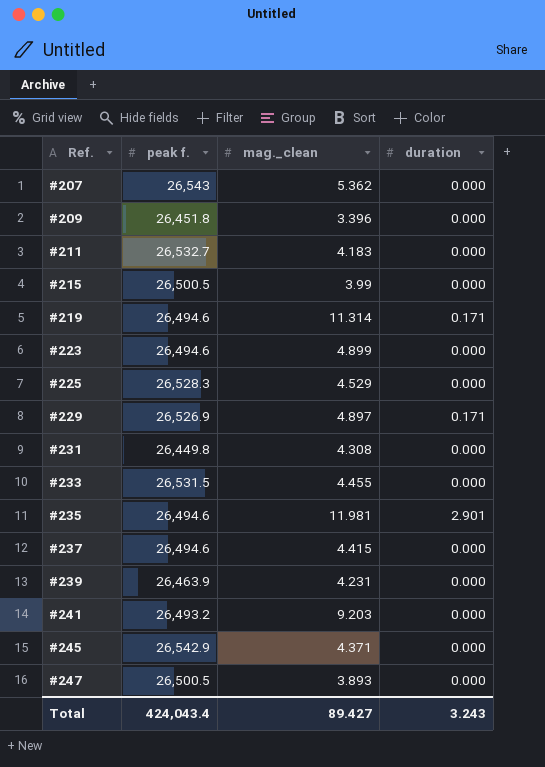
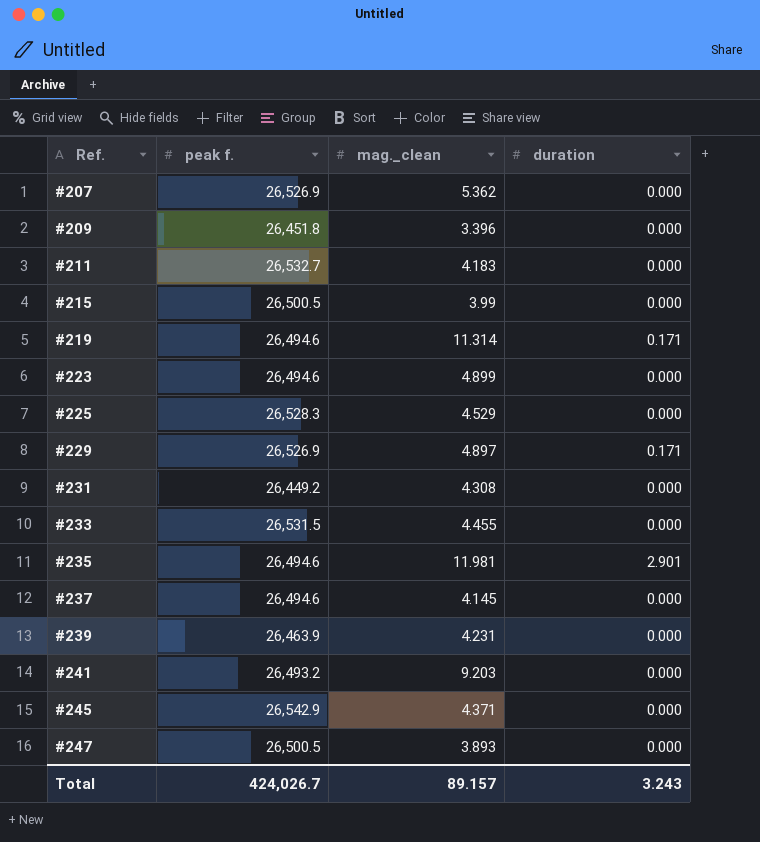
#207 | peak f.: 26,543 -> 26,526.9
#231 | peak f.: 26,449.8 -> 26,449.2
#237 | mag._clean: 4.415 -> 4.145
Total | peak f.: 424,043.4 -> 424,026.7
Total | mag._clean: 89.427 -> 89.157

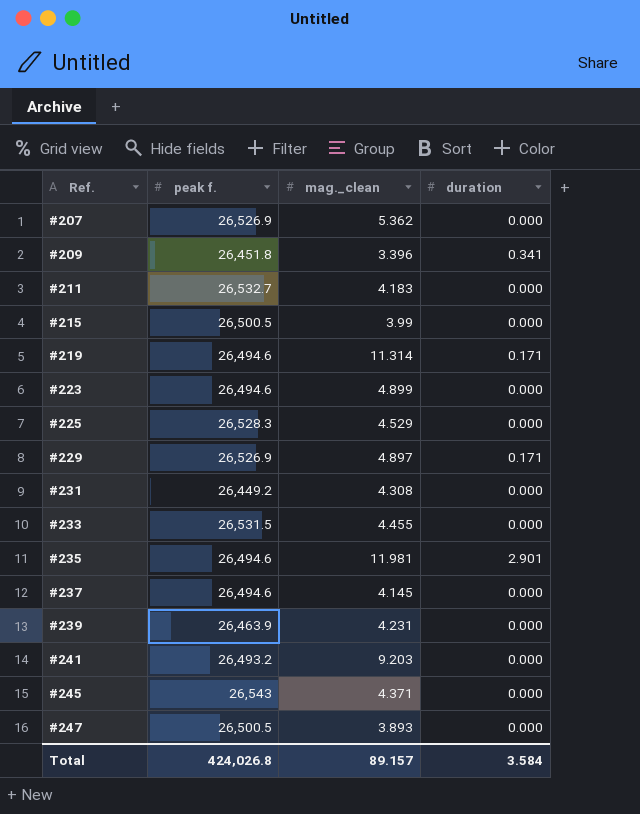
#209 | duration: 0.000 -> 0.341
#245 | peak f.: 26,542.9 -> 26,543
Total | peak f.: 424,026.7 -> 424,026.8
Total | duration: 3.243 -> 3.584

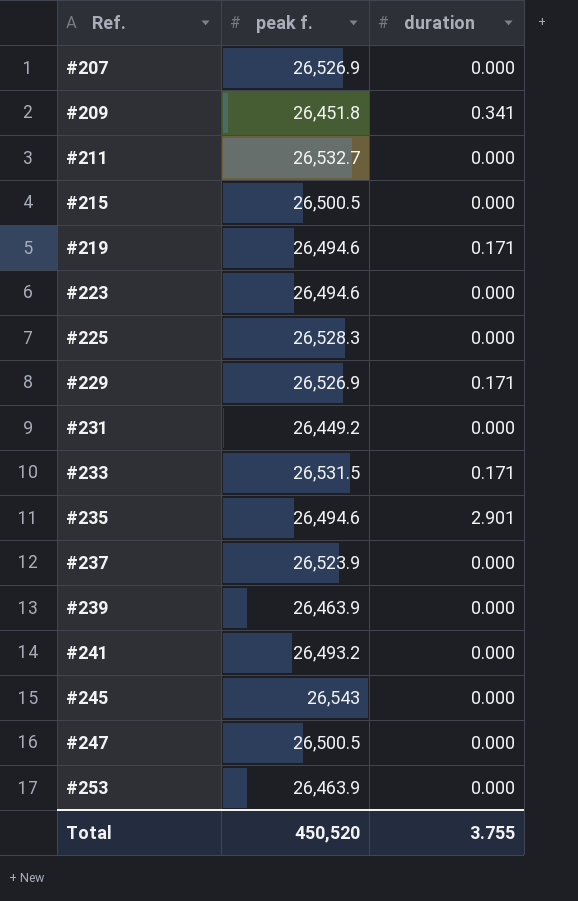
column mag._clean | position: 3 -> none
#233 | duration: 0.000 -> 0.171
#237 | peak f.: 26,494.6 -> 26,523.9
row #253: none -> 26,463.9 | 0.000
Total | peak f.: 424,026.8 -> 450,520
Total | duration: 3.584 -> 3.755

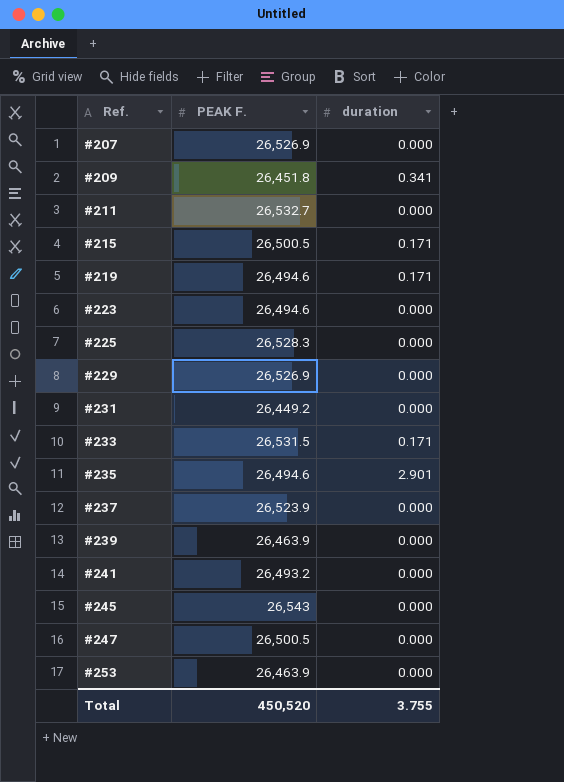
column name: peak f. -> PEAK F.
#215 | duration: 0.000 -> 0.171
#229 | duration: 0.171 -> 0.000

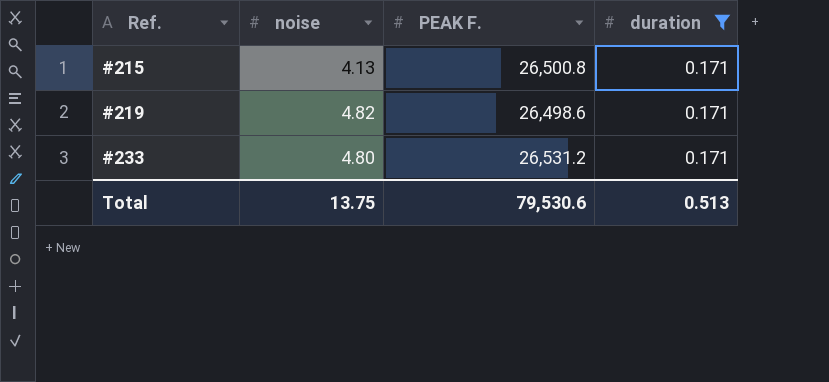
filter: none -> duration = 0.171
column noise | position: none -> 2
#215 | PEAK F.: 26,500.5 -> 26,500.8
#219 | PEAK F.: 26,494.6 -> 26,498.6
#233 | PEAK F.: 26,531.5 -> 26,531.2
Total | PEAK F.: 450,520 -> 79,530.6
Total | duration: 3.755 -> 0.513

